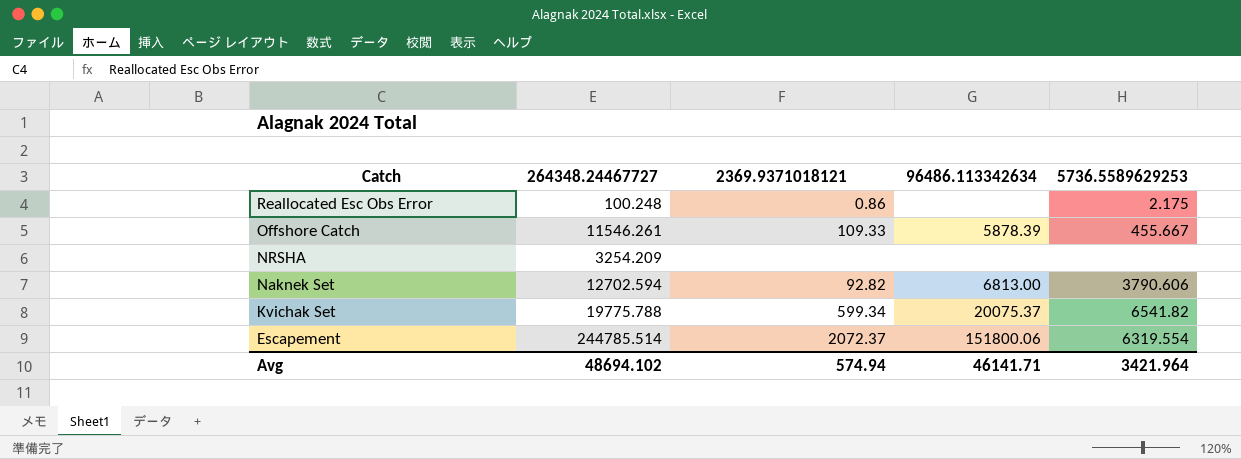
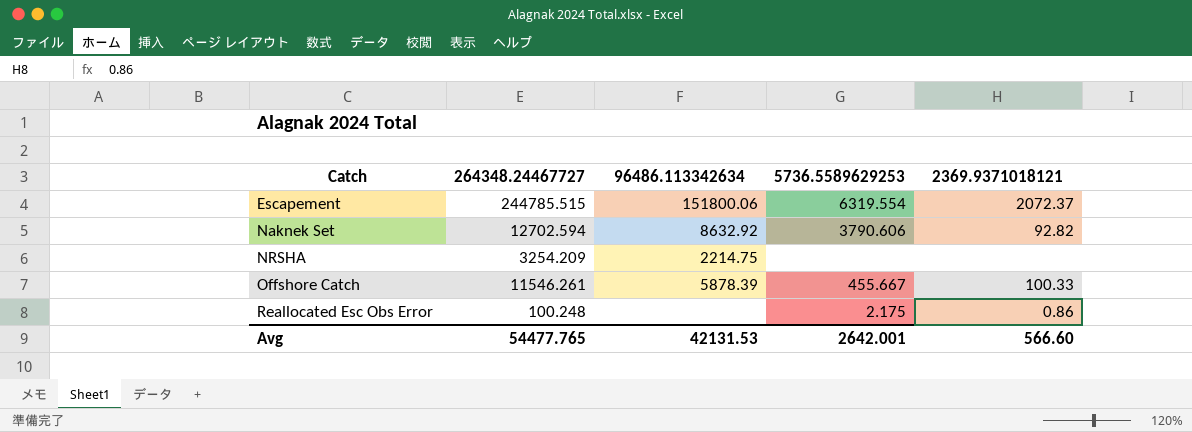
row order: Catch descending -> Catch ascending
column 2369.9371018121 | position: 3 -> 5
row Kvichak Set: 19775.788 | 599.34 | 20075.37 | 6541.82 -> none
Escapement | 264348.24467727: 244785.514 -> 244785.515
Naknek Set | 96486.113342634: 6813.00 -> 8632.92
NRSHA | 96486.113342634: none -> 2214.75
Offshore Catch | 2369.9371018121: 109.33 -> 100.33
Avg | 264348.24467727: 48694.102 -> 54477.765
Avg | 96486.113342634: 46141.71 -> 42131.53
Avg | 5736.5589629253: 3421.964 -> 2642.001
Avg | 2369.9371018121: 574.94 -> 566.60

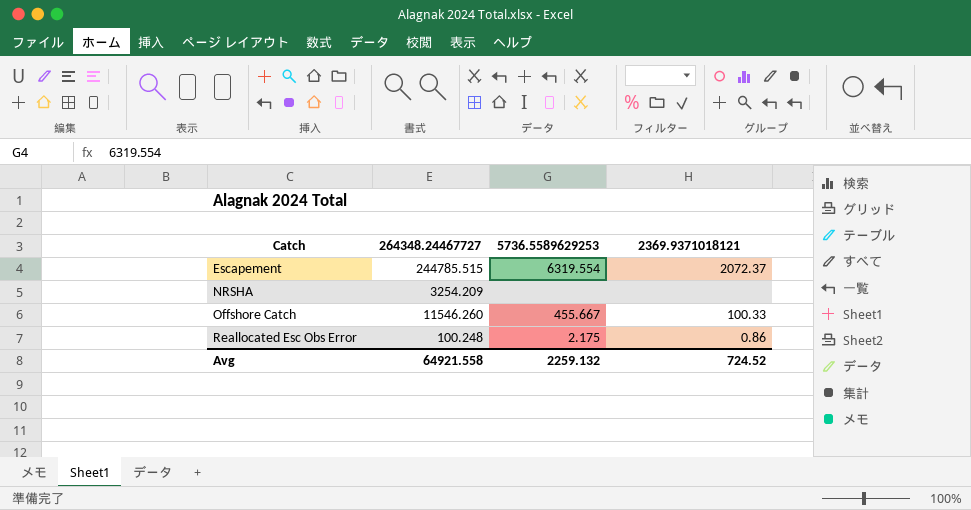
column 96486.113342634 | position: 3 -> none
row Naknek Set: 12702.594 | 8632.92 | 3790.606 | 92.82 -> none
Offshore Catch | 264348.24467727: 11546.261 -> 11546.260
Avg | 264348.24467727: 54477.765 -> 64921.558
Avg | 5736.5589629253: 2642.001 -> 2259.132
Avg | 2369.9371018121: 566.60 -> 724.52

